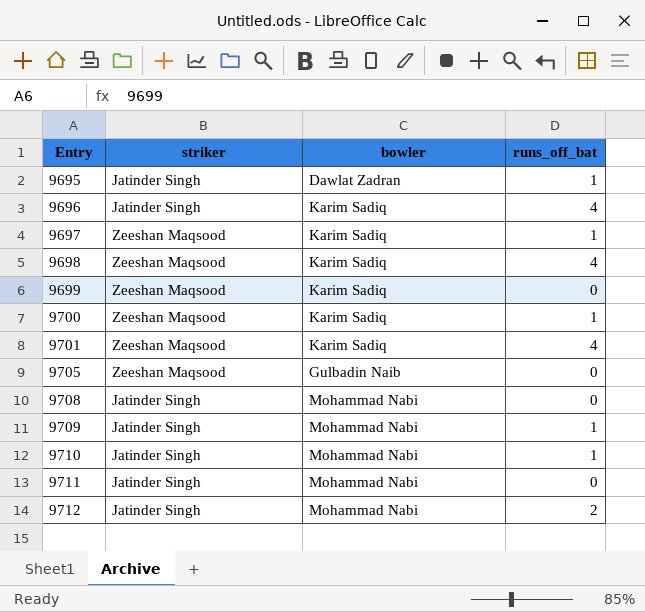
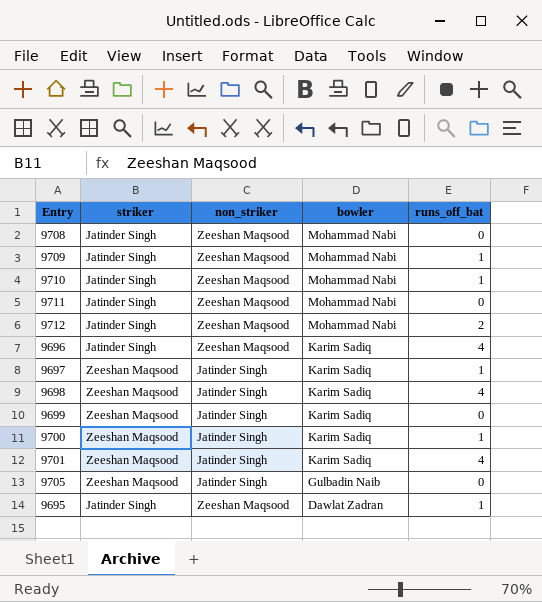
row order: Entry ascending -> bowler descending
column non_striker | position: none -> 3

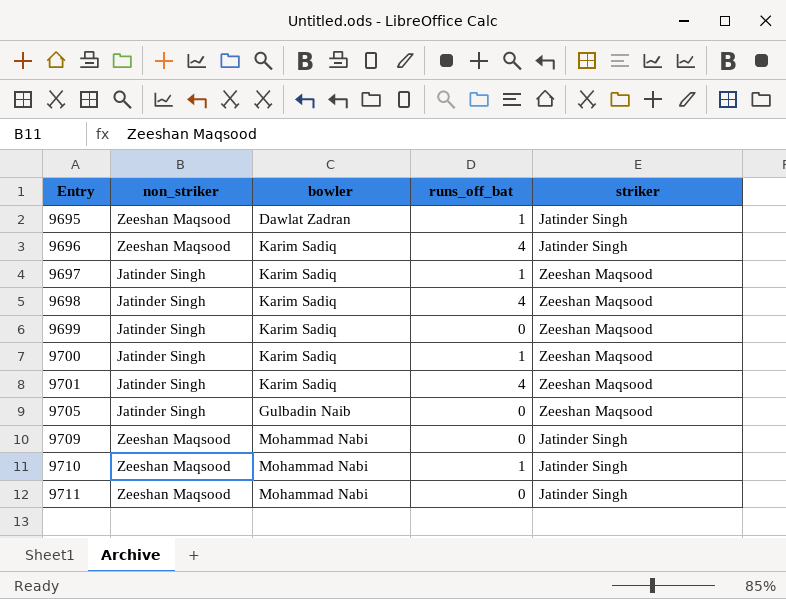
row order: bowler descending -> Entry ascending
column striker | position: 2 -> 5
row 9708: Jatinder Singh | Zeeshan Maqsood | Mohammad Nabi | 0 -> none
row 9712: Jatinder Singh | Zeeshan Maqsood | Mohammad Nabi | 2 -> none
9709 | runs_off_bat: 1 -> 0

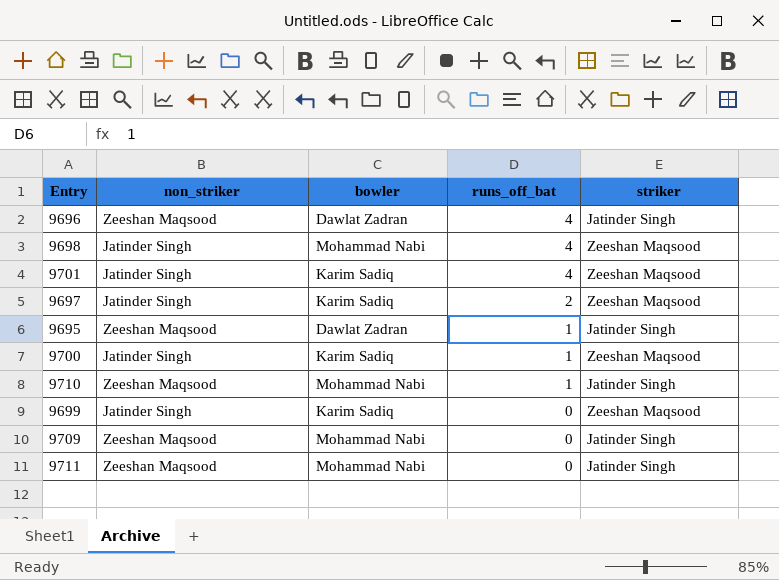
row order: Entry ascending -> runs_off_bat descending
row 9705: Jatinder Singh | Gulbadin Naib | 0 | Zeeshan Maqsood -> none
9696 | bowler: Karim Sadiq -> Dawlat Zadran
9698 | bowler: Karim Sadiq -> Mohammad Nabi
9697 | runs_off_bat: 1 -> 2

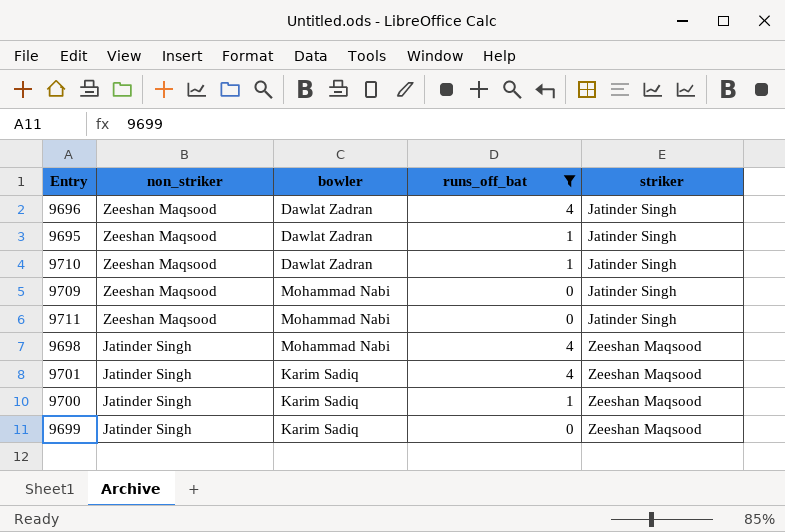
filter: none -> runs_off_bat != 2
row order: runs_off_bat descending -> non_striker descending
9710 | bowler: Mohammad Nabi -> Dawlat Zadran

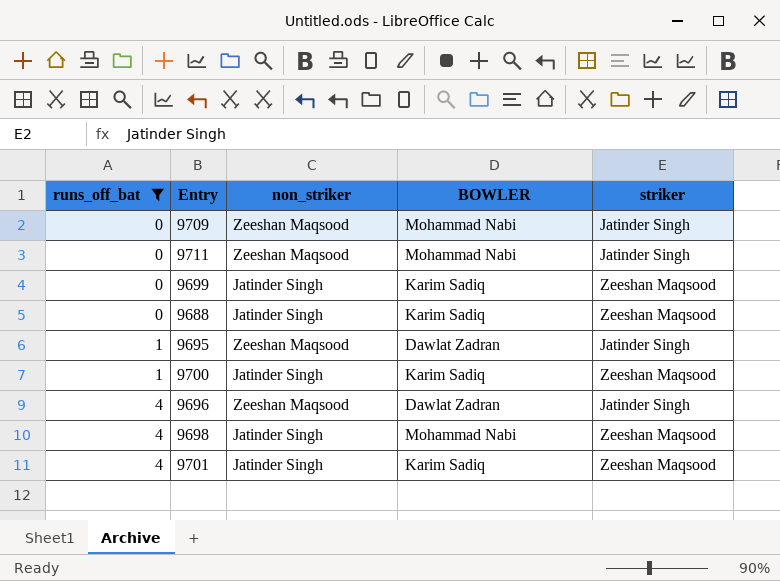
row order: non_striker descending -> runs_off_bat ascending
column runs_off_bat | position: 4 -> 1
column name: bowler -> BOWLER
row 9710: Zeeshan Maqsood | Dawlat Zadran | 1 | Jatinder Singh -> none
row 9688: none -> 0 | Jatinder Singh | Karim Sadiq | Zeeshan Maqsood

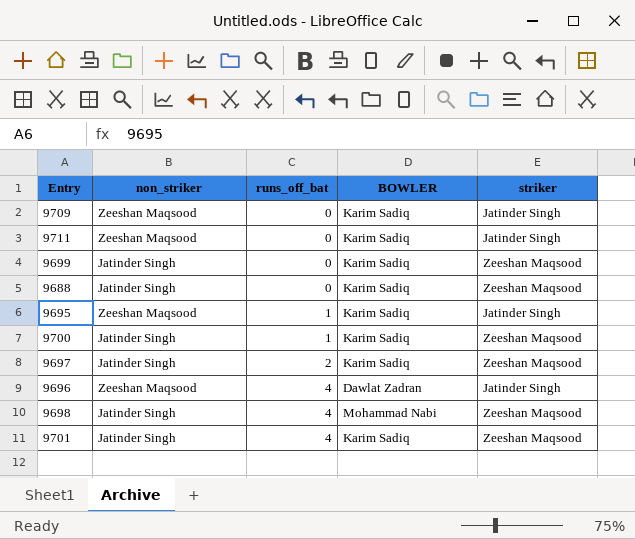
filter: runs_off_bat != 2 -> none
column runs_off_bat | position: 1 -> 3
9709 | BOWLER: Mohammad Nabi -> Karim Sadiq
9711 | BOWLER: Mohammad Nabi -> Karim Sadiq
9695 | BOWLER: Dawlat Zadran -> Karim Sadiq

